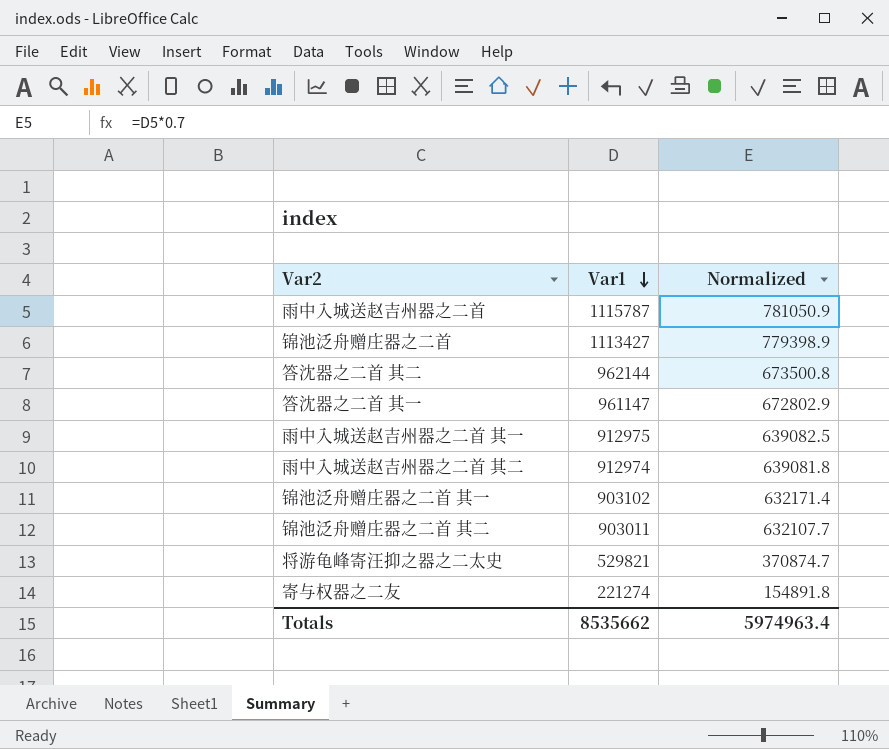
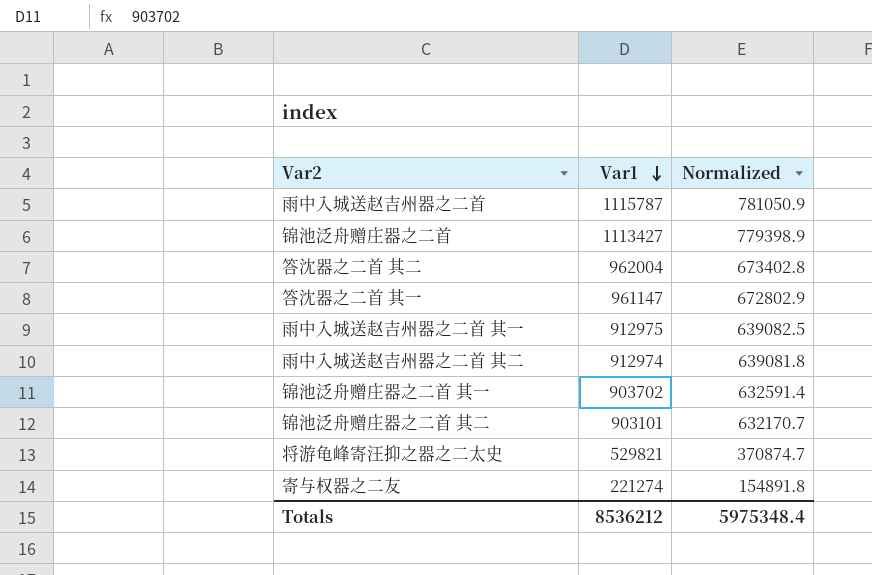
答沈器之二首 其二 | Var1: 962144 -> 962004
答沈器之二首 其二 | Normalized: 673500.8 -> 673402.8
锦池泛舟赠庄器之二首 其一 | Var1: 903102 -> 903702
锦池泛舟赠庄器之二首 其一 | Normalized: 632171.4 -> 632591.4
锦池泛舟赠庄器之二首 其二 | Var1: 903011 -> 903101
锦池泛舟赠庄器之二首 其二 | Normalized: 632107.7 -> 632170.7
Totals | Var1: 8535662 -> 8536212
Totals | Normalized: 5974963.4 -> 5975348.4

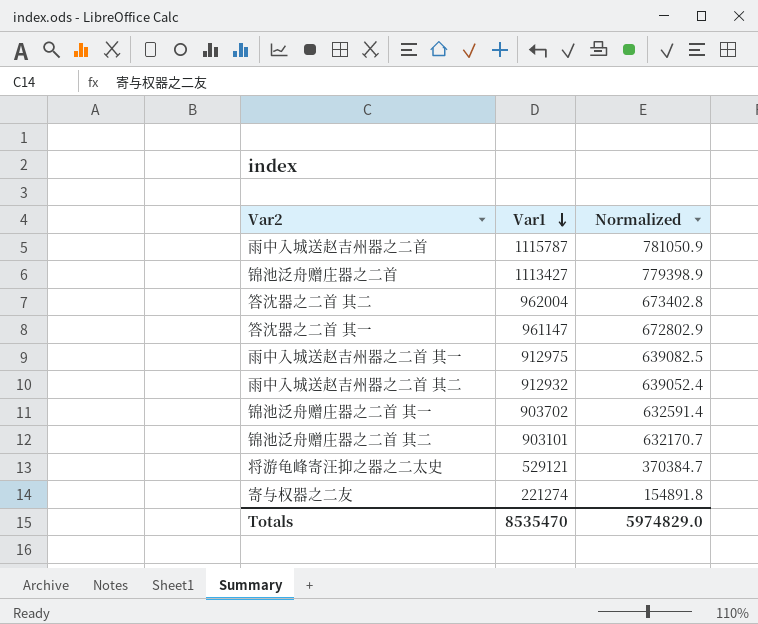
雨中入城送赵吉州器之二首 其二 | Var1: 912974 -> 912932
雨中入城送赵吉州器之二首 其二 | Normalized: 639081.8 -> 639052.4
将游龟峰寄汪抑之器之二太史 | Var1: 529821 -> 529121
将游龟峰寄汪抑之器之二太史 | Normalized: 370874.7 -> 370384.7
Totals | Var1: 8536212 -> 8535470
Totals | Normalized: 5975348.4 -> 5974829.0

